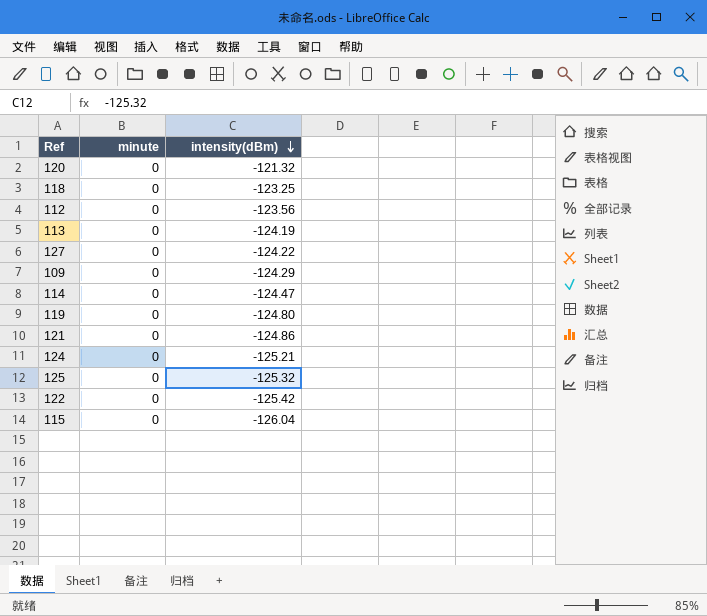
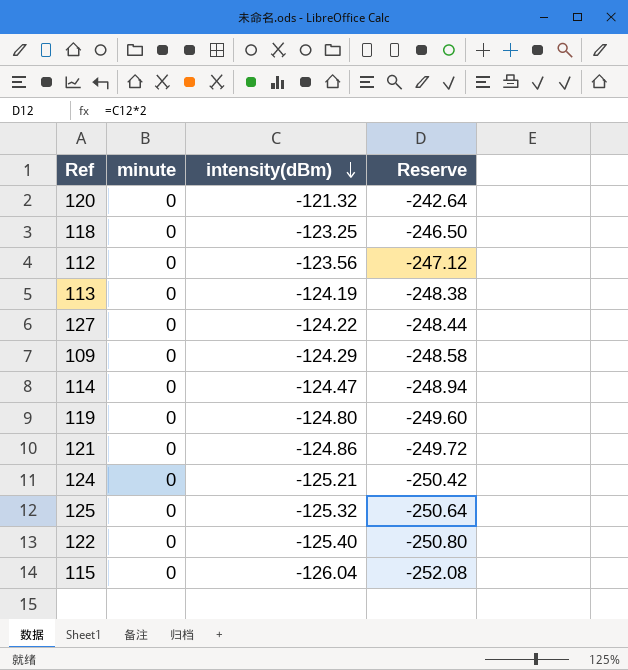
column Reserve | formula: none -> [intensity(dBm)] * 2
122 | intensity(dBm): -125.42 -> -125.40

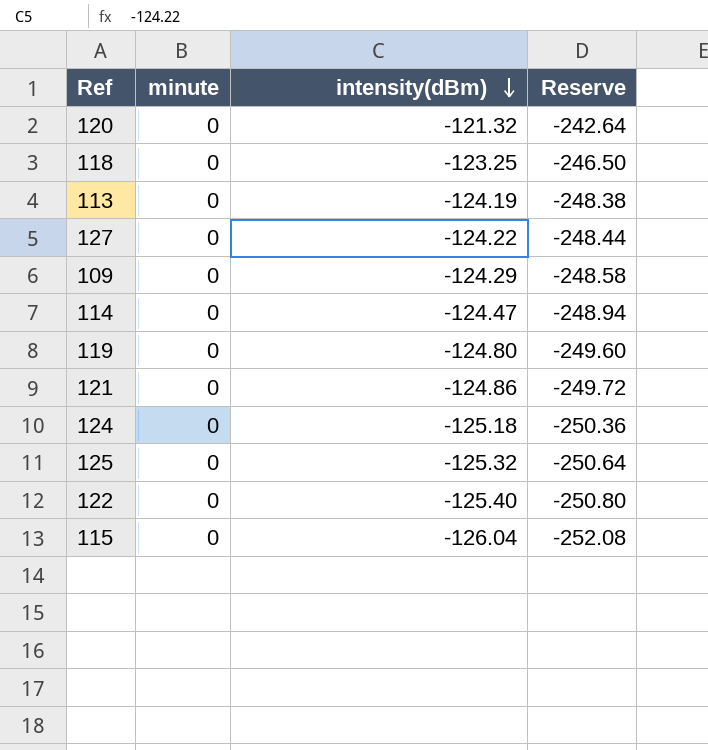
row 112: 0 | -123.56 | -247.12 -> none
124 | intensity(dBm): -125.21 -> -125.18
124 | Reserve: -250.42 -> -250.36

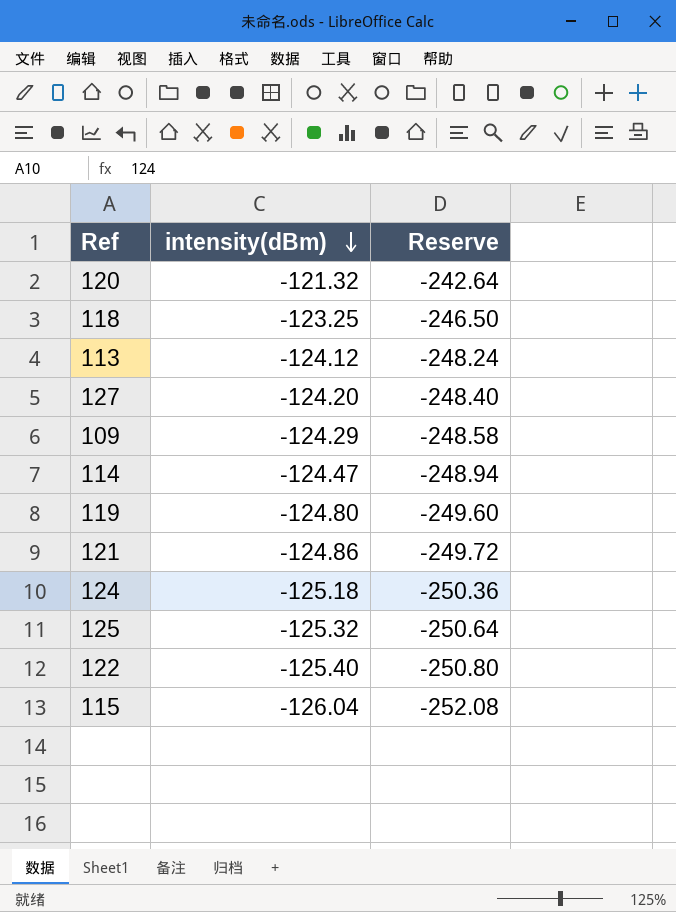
column minute | position: 2 -> none
113 | intensity(dBm): -124.19 -> -124.12
113 | Reserve: -248.38 -> -248.24
127 | intensity(dBm): -124.22 -> -124.20
127 | Reserve: -248.44 -> -248.40

